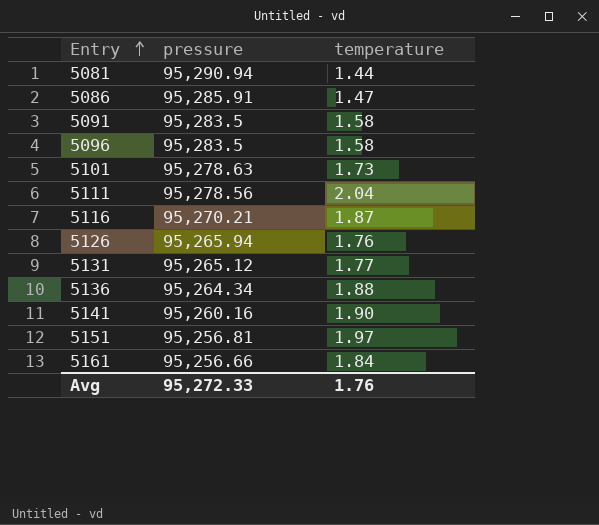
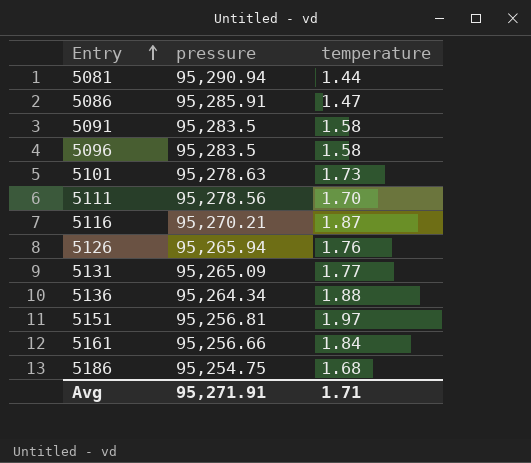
row 5141: 95,260.16 | 1.90 -> none
5111 | temperature: 2.04 -> 1.70
5131 | pressure: 95,265.12 -> 95,265.09
row 5186: none -> 95,254.75 | 1.68
Avg | pressure: 95,272.33 -> 95,271.91
Avg | temperature: 1.76 -> 1.71

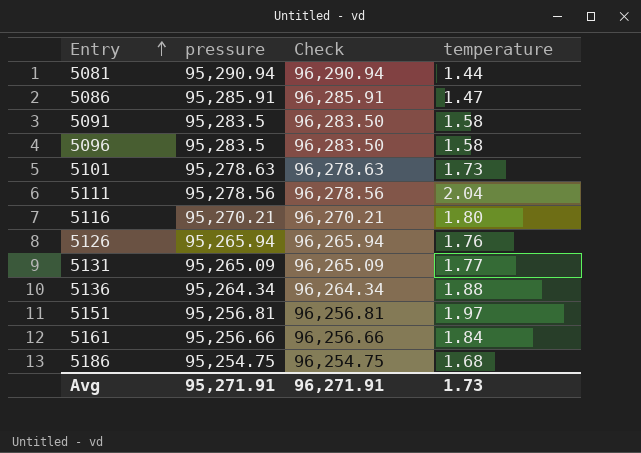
column Check | formula: none -> [pressure] + 1000
5111 | temperature: 1.70 -> 2.04
5116 | temperature: 1.87 -> 1.80
Avg | temperature: 1.71 -> 1.73

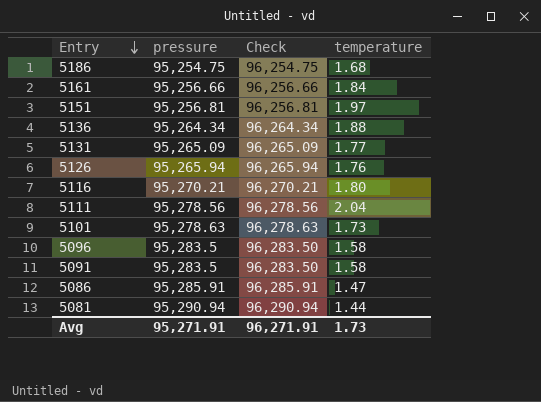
row order: Entry ascending -> Entry descending

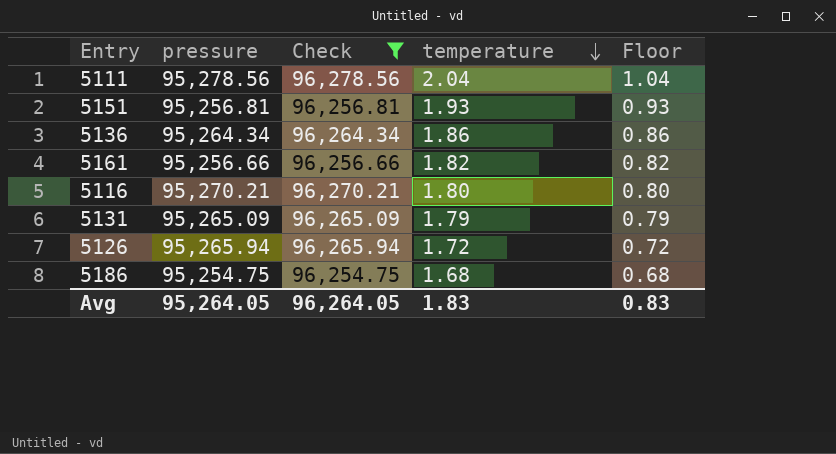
filter: none -> Check <= 96,278.56
row order: Entry descending -> temperature descending
column Floor | formula: none -> [temperature] - 1
5151 | temperature: 1.97 -> 1.93
5136 | temperature: 1.88 -> 1.86
5161 | temperature: 1.84 -> 1.82
5131 | temperature: 1.77 -> 1.79
5126 | temperature: 1.76 -> 1.72
Avg | pressure: 95,271.91 -> 95,264.05
Avg | Check: 96,271.91 -> 96,264.05
Avg | temperature: 1.73 -> 1.83

